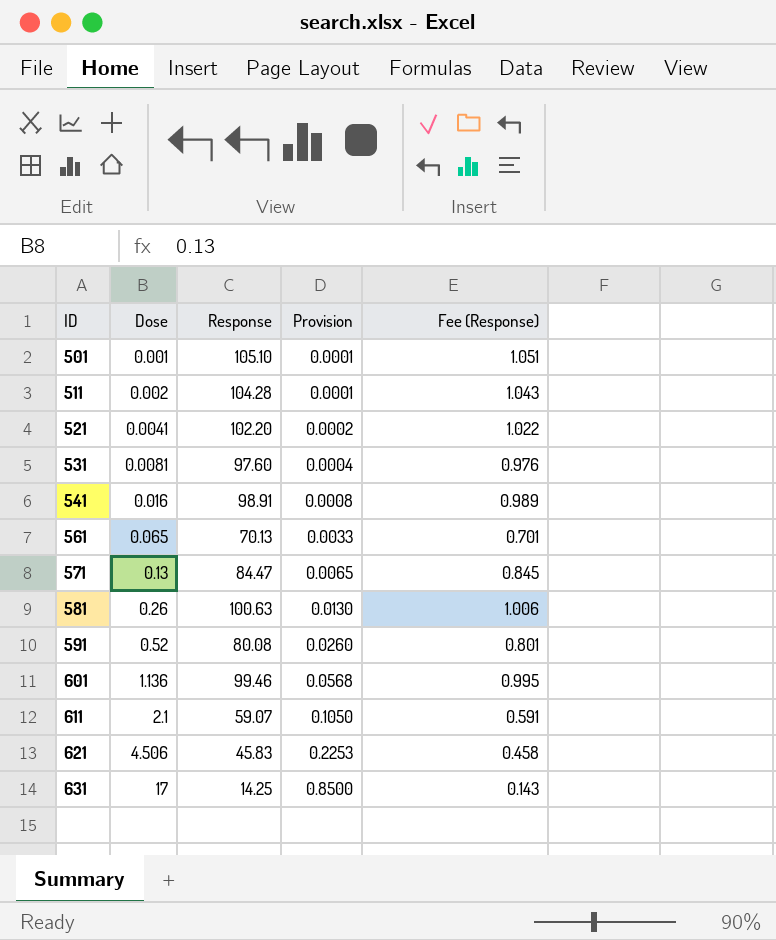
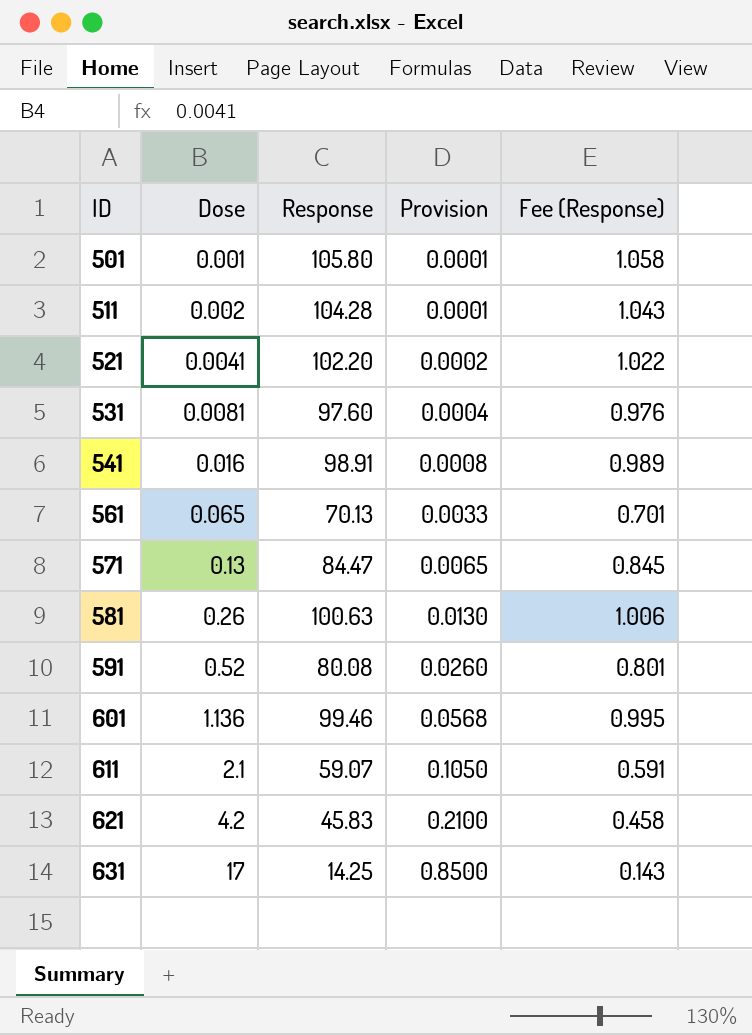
501 | Response: 105.10 -> 105.80
501 | Fee (Response): 1.051 -> 1.058
621 | Dose: 4.506 -> 4.2
621 | Provision: 0.2253 -> 0.2100

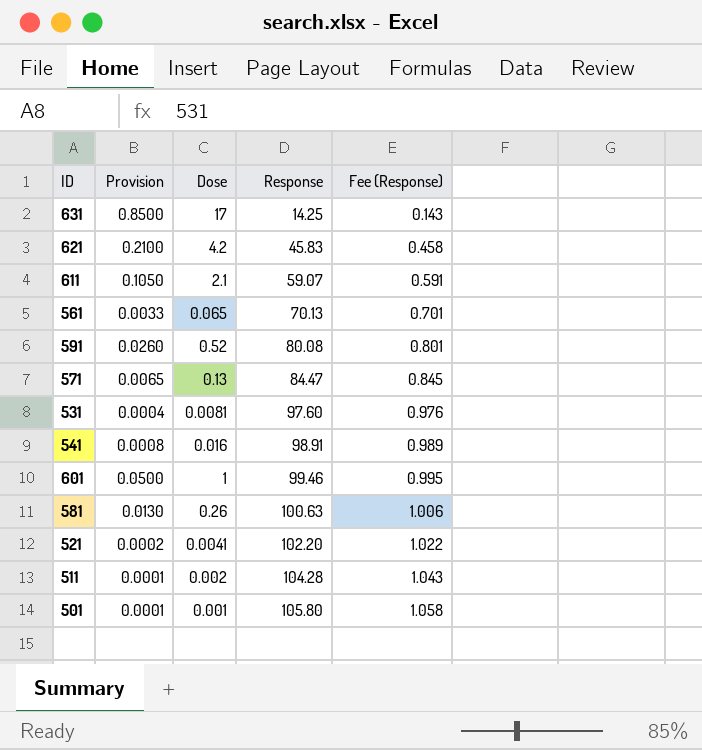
row order: ID ascending -> Response ascending
column Provision | position: 4 -> 2
601 | Provision: 0.0568 -> 0.0500
601 | Dose: 1.136 -> 1

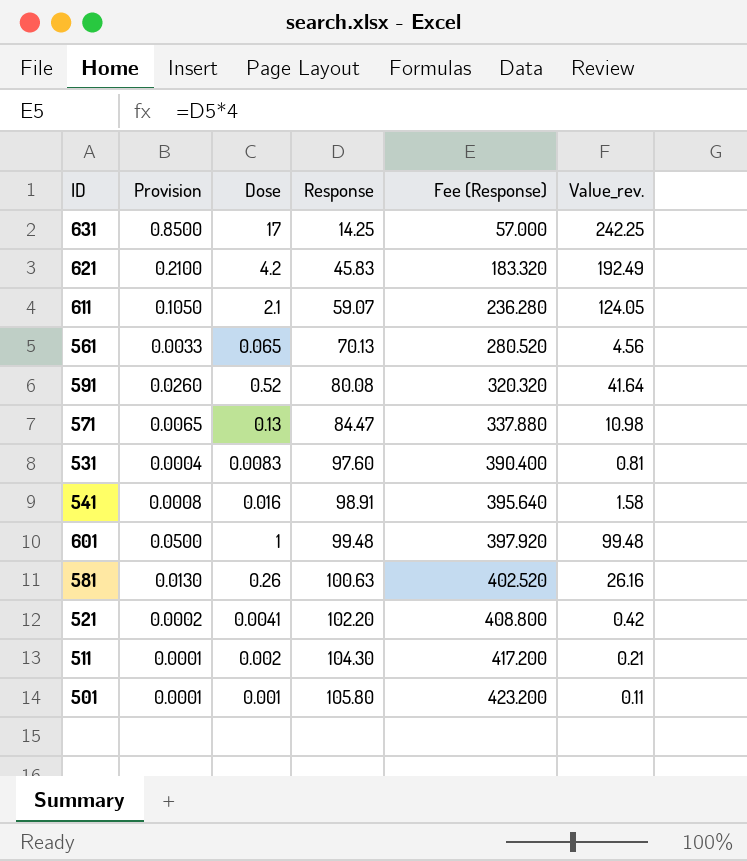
column Fee (Response) | formula: [Response] * 0.01 -> [Response] * 4
column Value_rev. | formula: none -> [Dose] * [Response]
531 | Dose: 0.0081 -> 0.0083
601 | Response: 99.46 -> 99.48
511 | Response: 104.28 -> 104.30

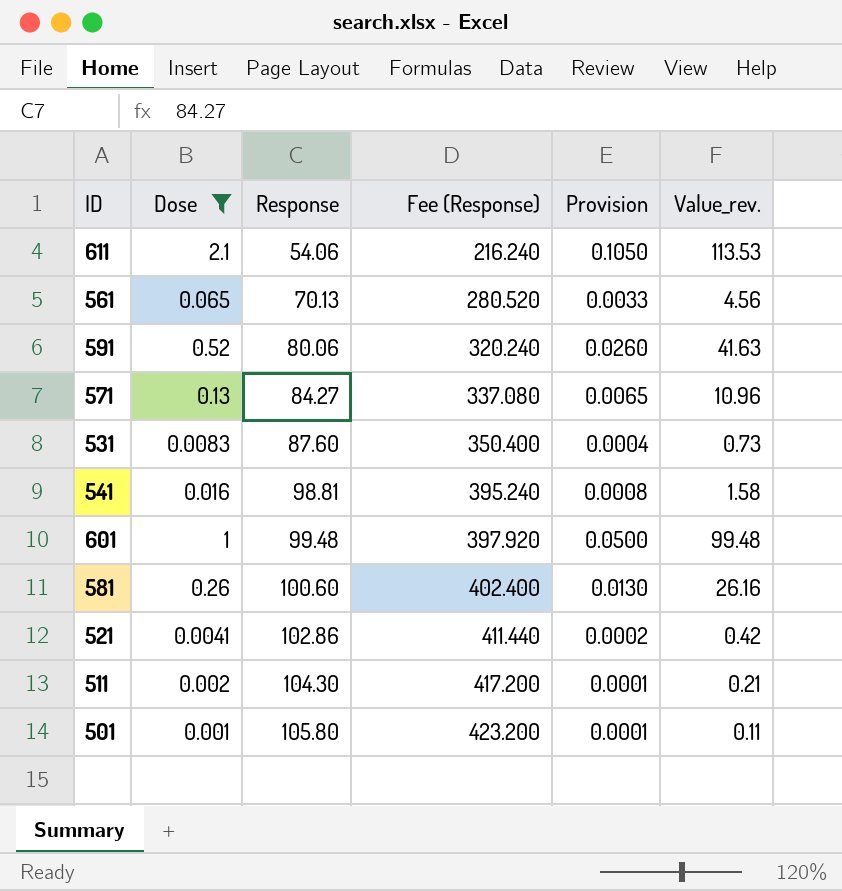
filter: none -> Dose <= 2.1
column Provision | position: 2 -> 5
611 | Response: 59.07 -> 54.06
611 | Fee (Response): 236.280 -> 216.240
611 | Value_rev.: 124.05 -> 113.53
591 | Response: 80.08 -> 80.06
591 | Fee (Response): 320.320 -> 320.240
591 | Value_rev.: 41.64 -> 41.63
571 | Response: 84.47 -> 84.27
571 | Fee (Response): 337.880 -> 337.080
571 | Value_rev.: 10.98 -> 10.96
531 | Response: 97.60 -> 87.60
531 | Fee (Response): 390.400 -> 350.400
531 | Value_rev.: 0.81 -> 0.73
541 | Response: 98.91 -> 98.81
541 | Fee (Response): 395.640 -> 395.240
581 | Response: 100.63 -> 100.60
581 | Fee (Response): 402.520 -> 402.400
521 | Response: 102.20 -> 102.86
521 | Fee (Response): 408.800 -> 411.440

